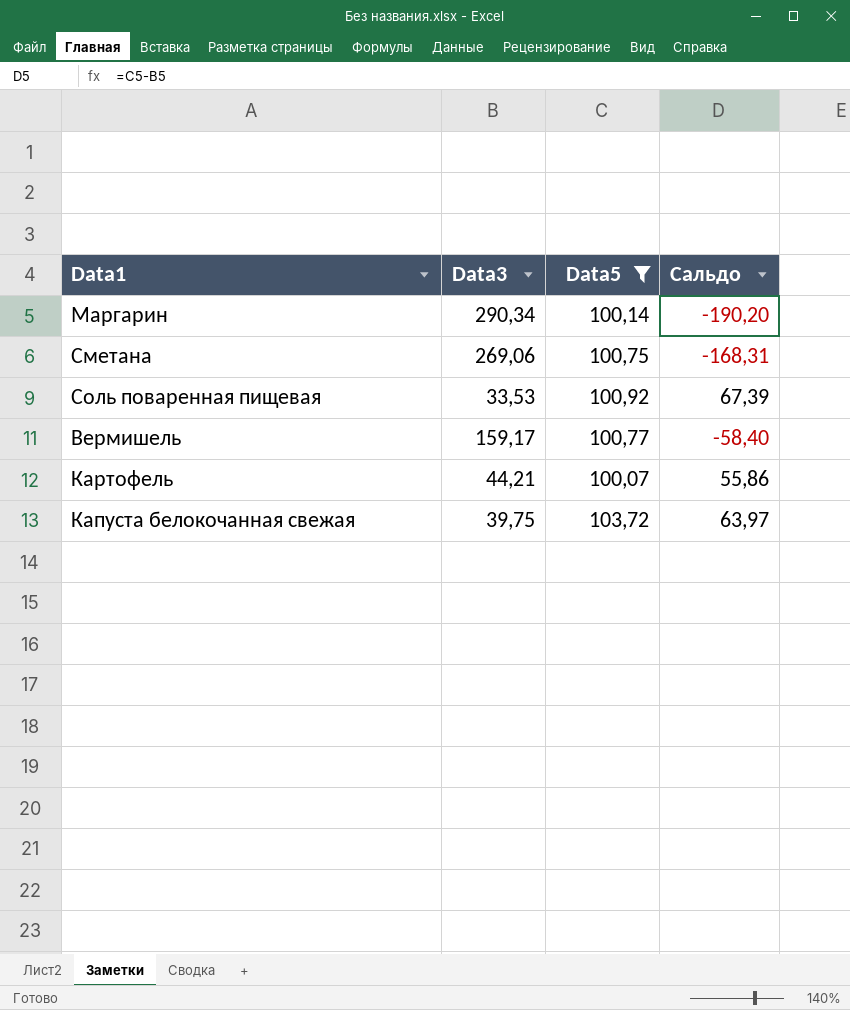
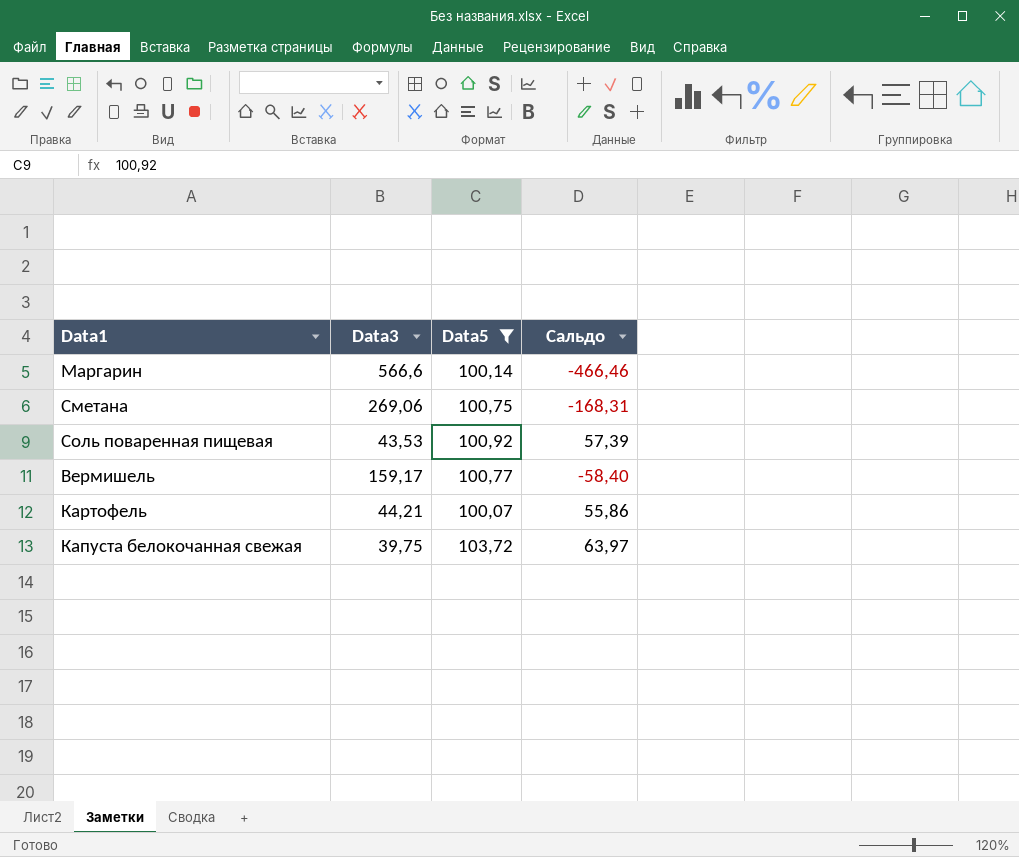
Маргарин | Data3: 290,34 -> 566,6
Маргарин | Сальдо: -190,20 -> -466,46
Соль поваренная пищевая | Data3: 33,53 -> 43,53
Соль поваренная пищевая | Сальдо: 67,39 -> 57,39

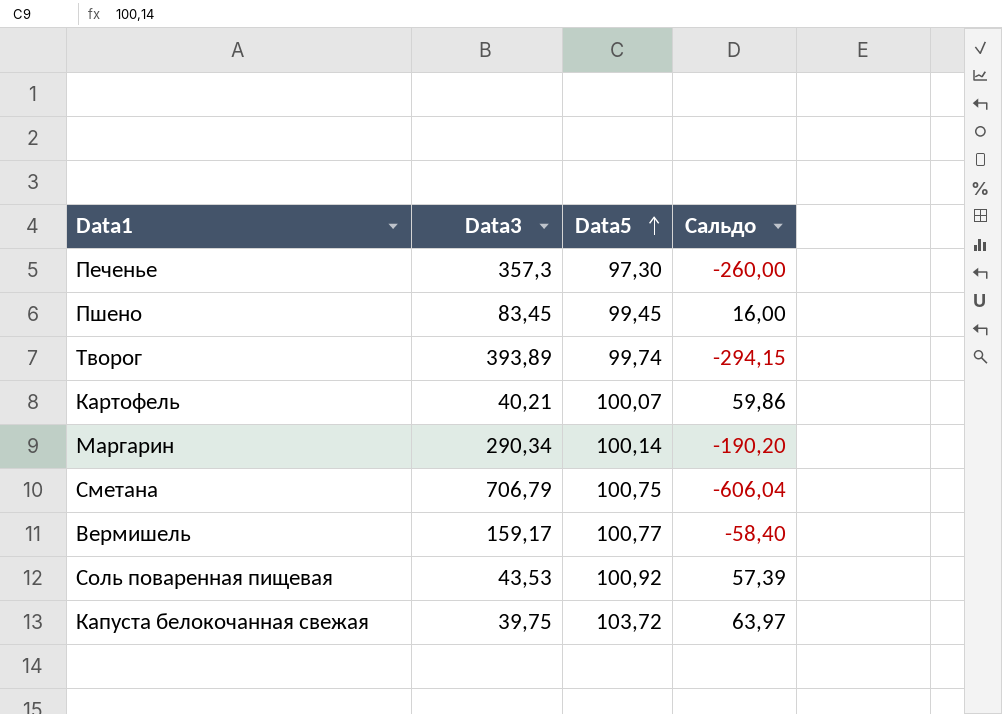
filter: Data5 >= 100,07 -> none
row order: none -> Data5 ascending
Картофель | Data3: 44,21 -> 40,21
Картофель | Сальдо: 55,86 -> 59,86
Маргарин | Data3: 566,6 -> 290,34
Маргарин | Сальдо: -466,46 -> -190,20
Сметана | Data3: 269,06 -> 706,79
Сметана | Сальдо: -168,31 -> -606,04

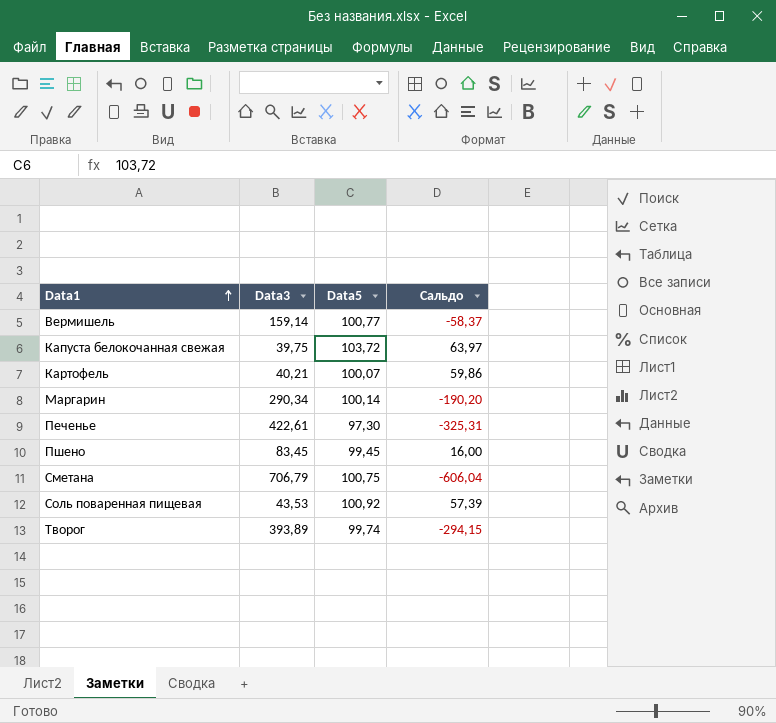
row order: Data5 ascending -> Data1 ascending
Вермишель | Data3: 159,17 -> 159,14
Вермишель | Сальдо: -58,40 -> -58,37
Печенье | Data3: 357,3 -> 422,61
Печенье | Сальдо: -260,00 -> -325,31

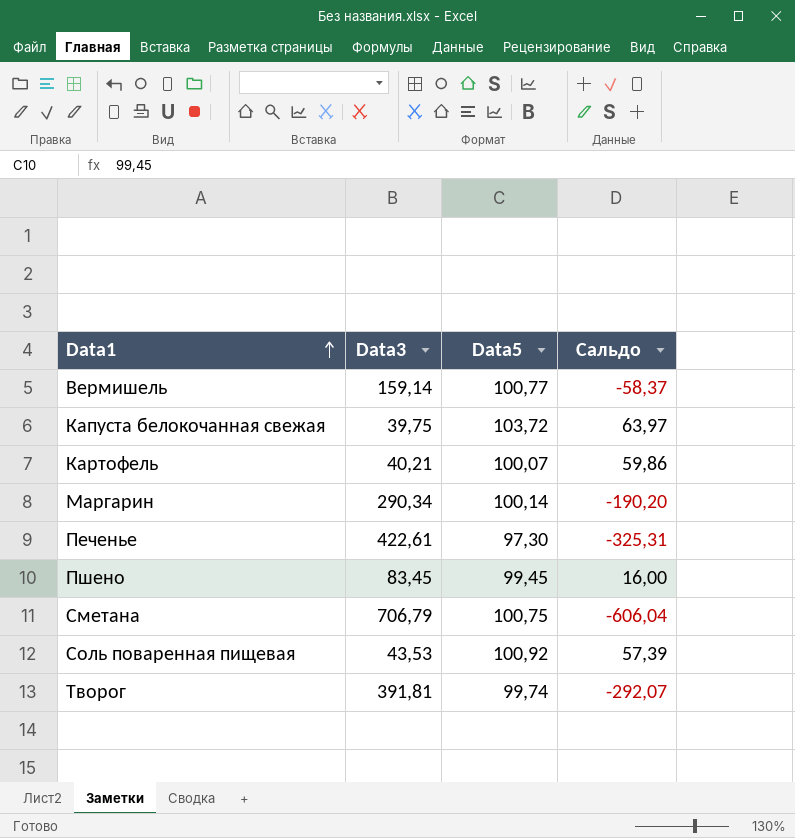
Творог | Data3: 393,89 -> 391,81
Творог | Сальдо: -294,15 -> -292,07

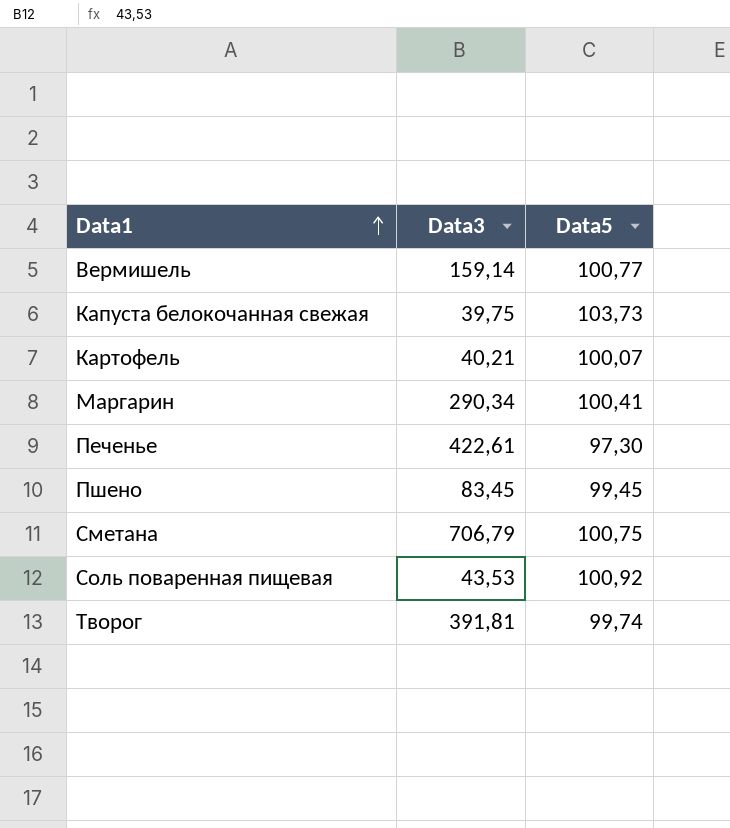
column Сальдо | formula: [Data5] - [Data3] -> none
Капуста белокочанная свежая | Data5: 103,72 -> 103,73
Маргарин | Data5: 100,14 -> 100,41

